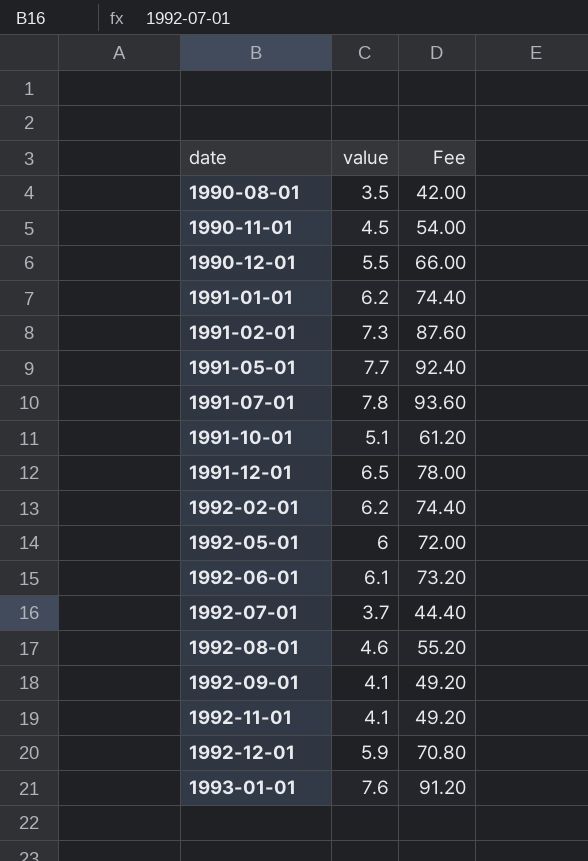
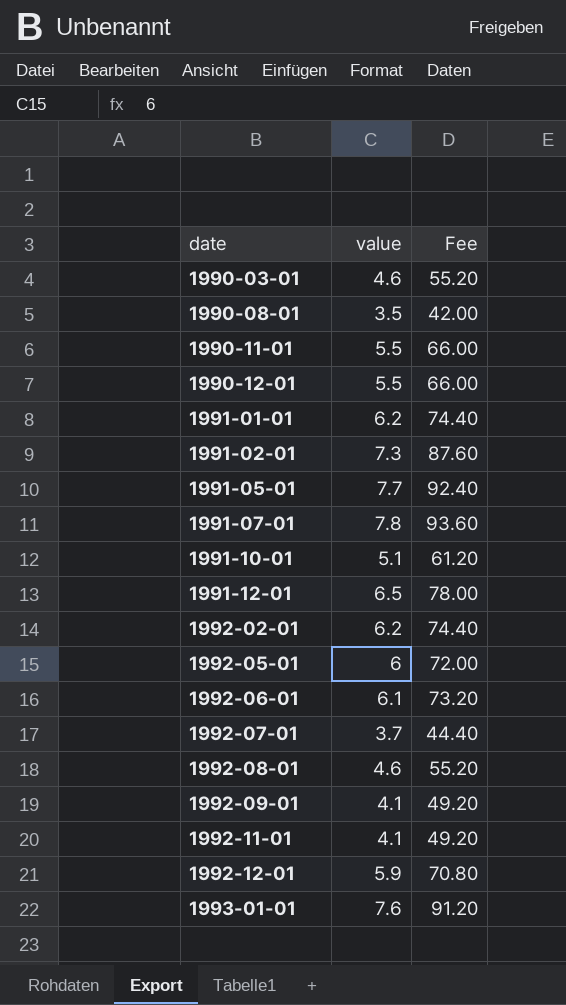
row 1990-03-01: none -> 4.6 | 55.20
1990-11-01 | value: 4.5 -> 5.5
1990-11-01 | Fee: 54.00 -> 66.00

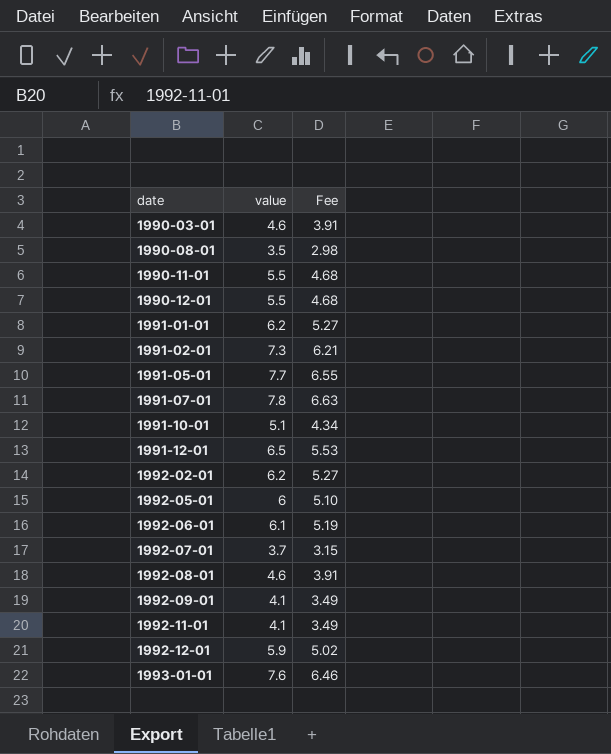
column Fee | formula: [value] * 12 -> [value] * 0.85

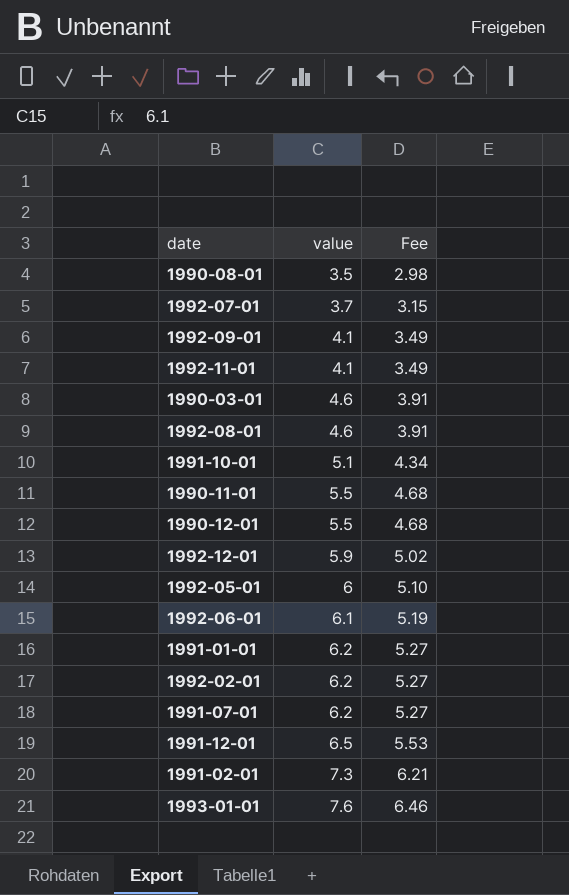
row order: date ascending -> value ascending
row 1991-05-01: 7.7 | 6.55 -> none
1991-07-01 | value: 7.8 -> 6.2
1991-07-01 | Fee: 6.63 -> 5.27

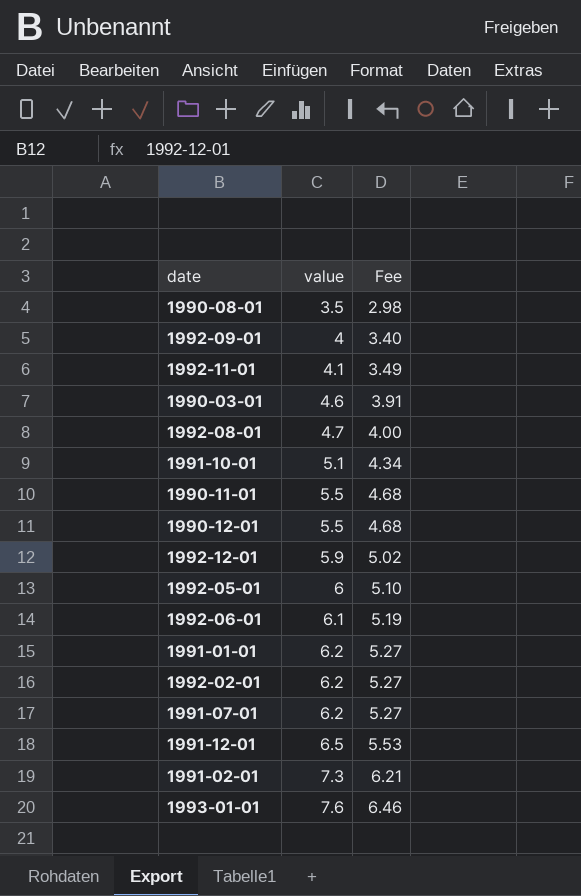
row 1992-07-01: 3.7 | 3.15 -> none
1992-09-01 | value: 4.1 -> 4
1992-09-01 | Fee: 3.49 -> 3.40
1992-08-01 | value: 4.6 -> 4.7
1992-08-01 | Fee: 3.91 -> 4.00

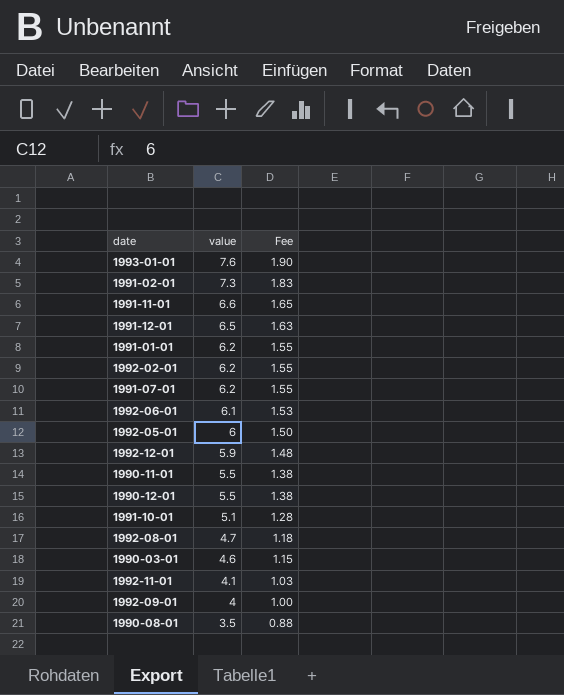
row order: value ascending -> value descending
column Fee | formula: [value] * 0.85 -> [value] * 0.25
row 1991-11-01: none -> 6.6 | 1.65

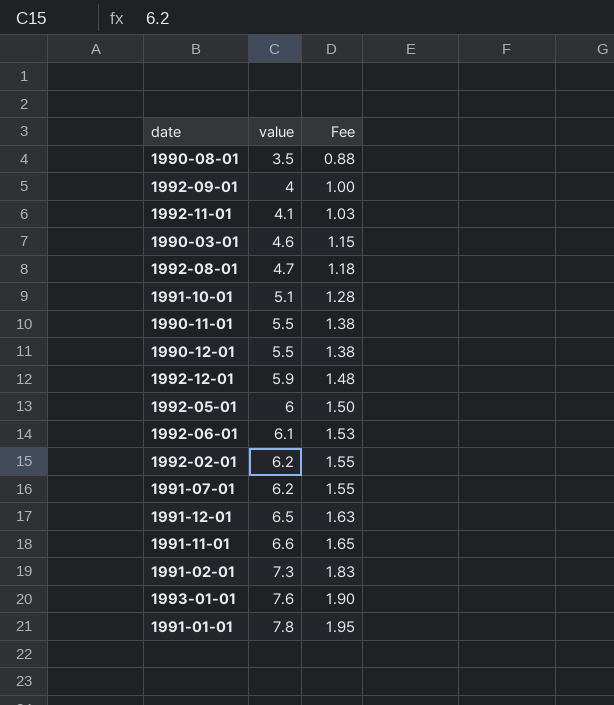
row order: value descending -> value ascending
1991-01-01 | value: 6.2 -> 7.8
1991-01-01 | Fee: 1.55 -> 1.95

